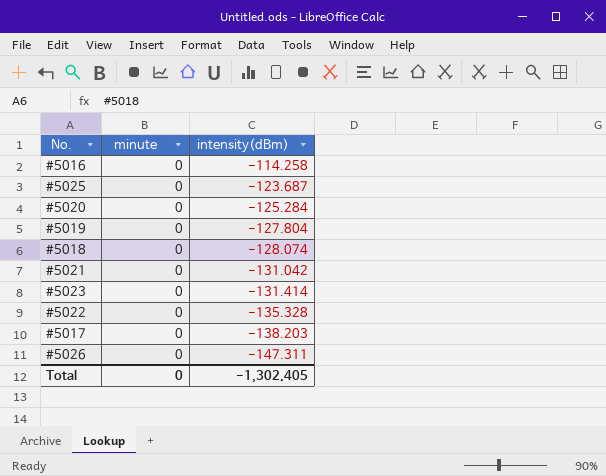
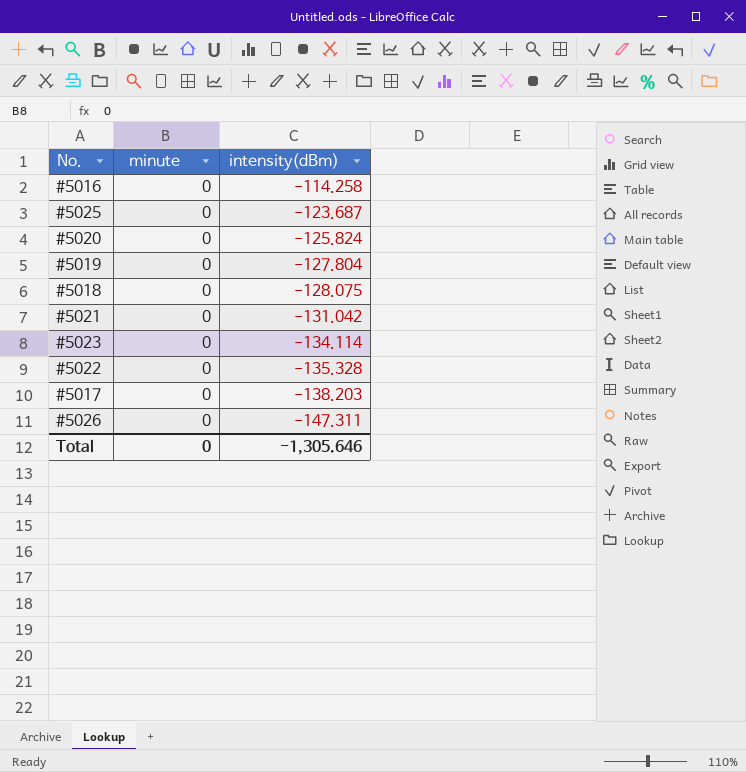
#5020 | intensity(dBm): -125.284 -> -125.824
#5018 | intensity(dBm): -128.074 -> -128.075
#5023 | intensity(dBm): -131.414 -> -134.114
Total | intensity(dBm): -1,302.405 -> -1,305.646

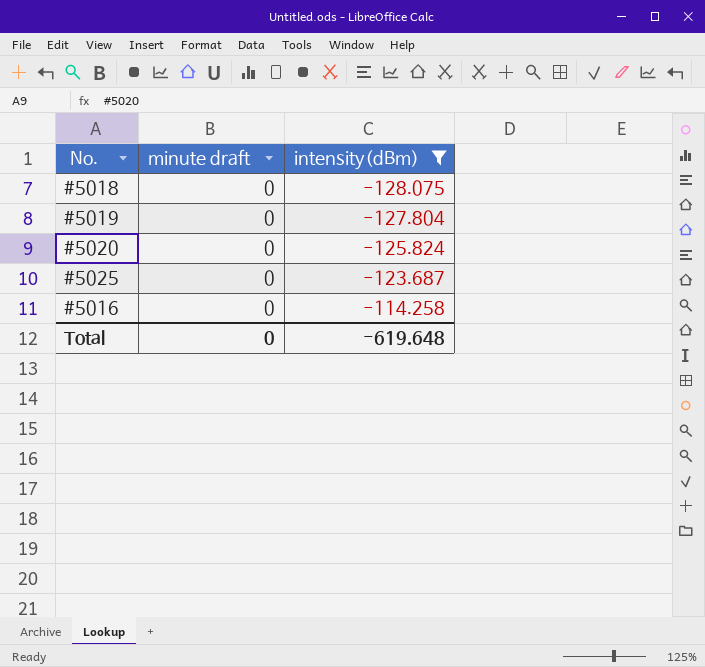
filter: none -> intensity(dBm) >= -128.075
row order: intensity(dBm) descending -> intensity(dBm) ascending
column name: minute -> minute draft
Total | intensity(dBm): -1,305.646 -> -619.648

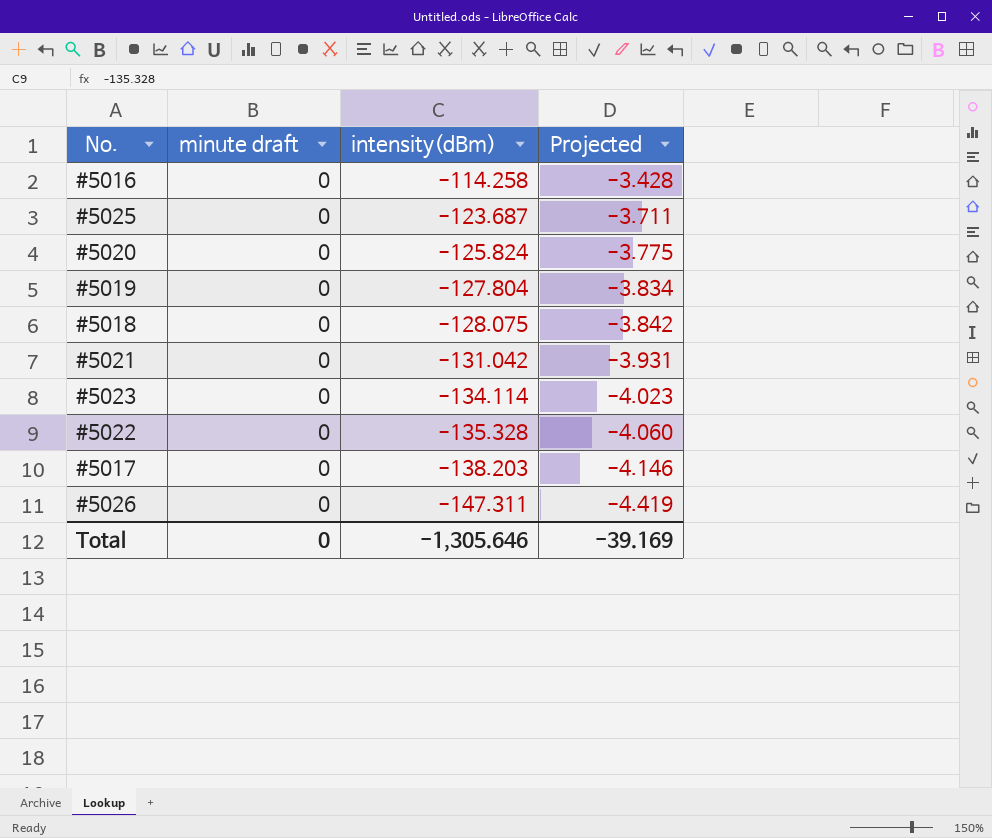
filter: intensity(dBm) >= -128.075 -> none
row order: intensity(dBm) ascending -> intensity(dBm) descending
column Projected | formula: none -> [intensity(dBm)] * 0.03
Total | intensity(dBm): -619.648 -> -1,305.646

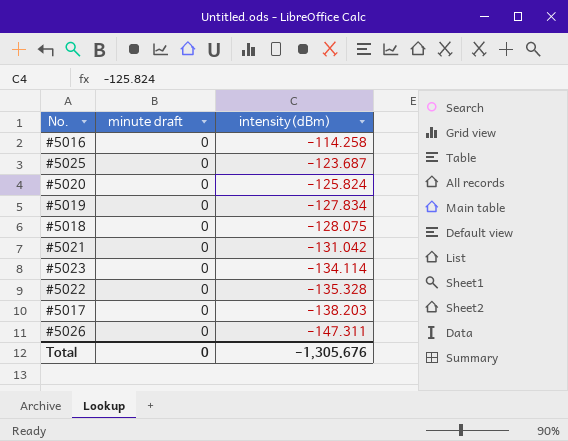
column Projected | formula: [intensity(dBm)] * 0.03 -> none
#5019 | intensity(dBm): -127.804 -> -127.834
Total | intensity(dBm): -1,305.646 -> -1,305.676

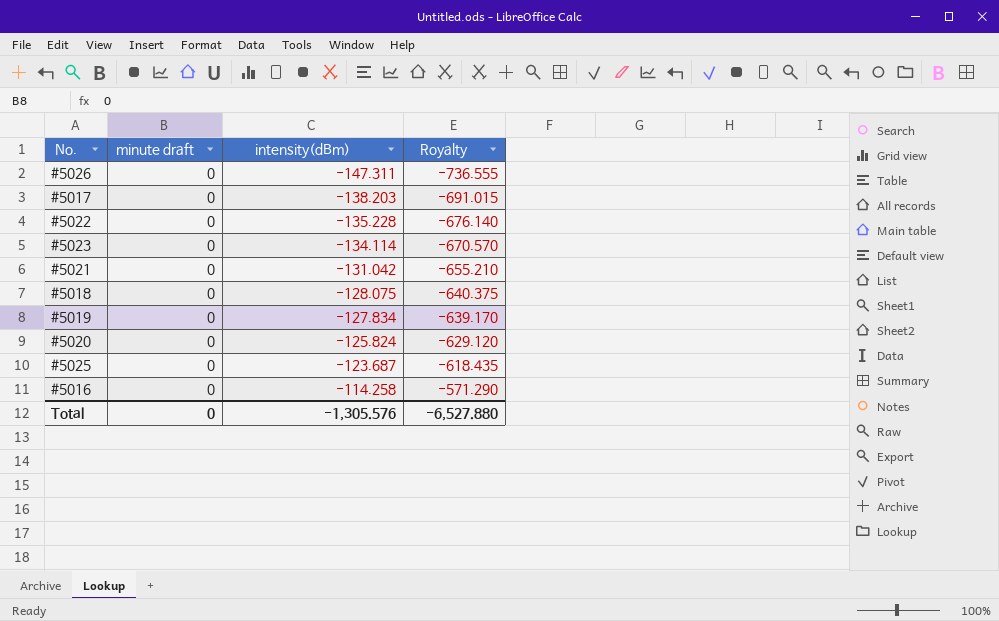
row order: intensity(dBm) descending -> intensity(dBm) ascending
column Royalty | formula: none -> [intensity(dBm)] * 5
#5022 | intensity(dBm): -135.328 -> -135.228
Total | intensity(dBm): -1,305.676 -> -1,305.576

